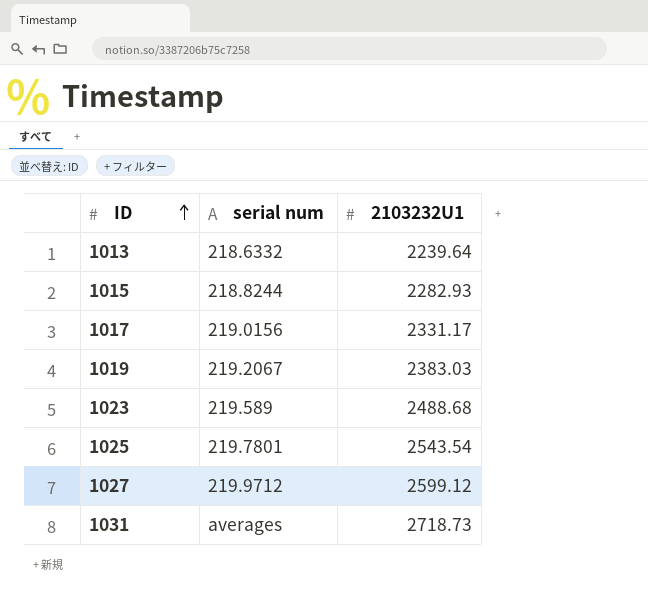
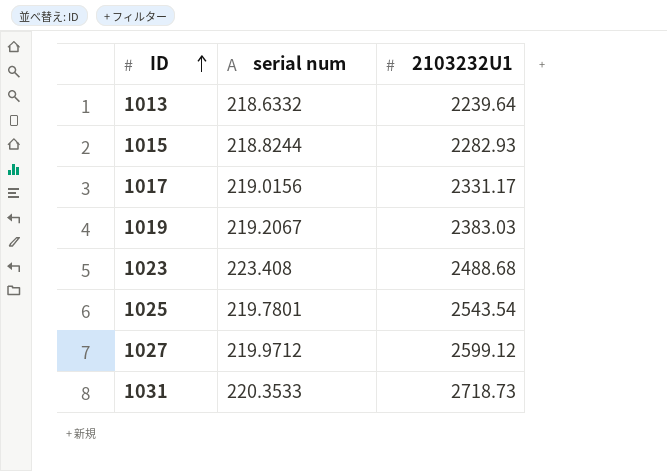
1023 | serial num: 219.589 -> 223.408
1031 | serial num: averages -> 220.3533

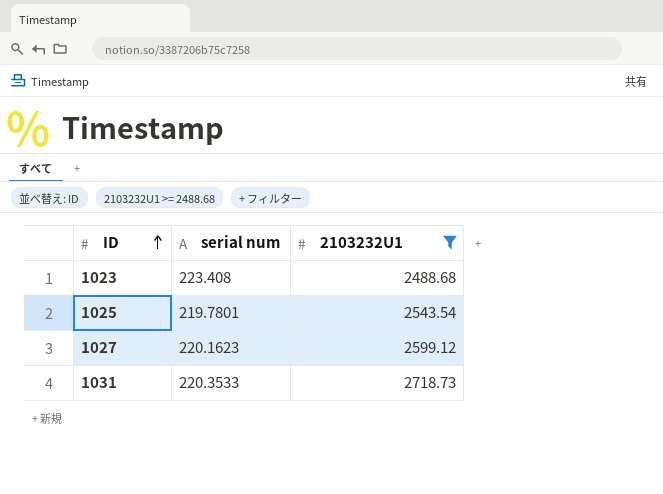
filter: none -> 2103232U1 >= 2488.68
1027 | serial num: 219.9712 -> 220.1623

